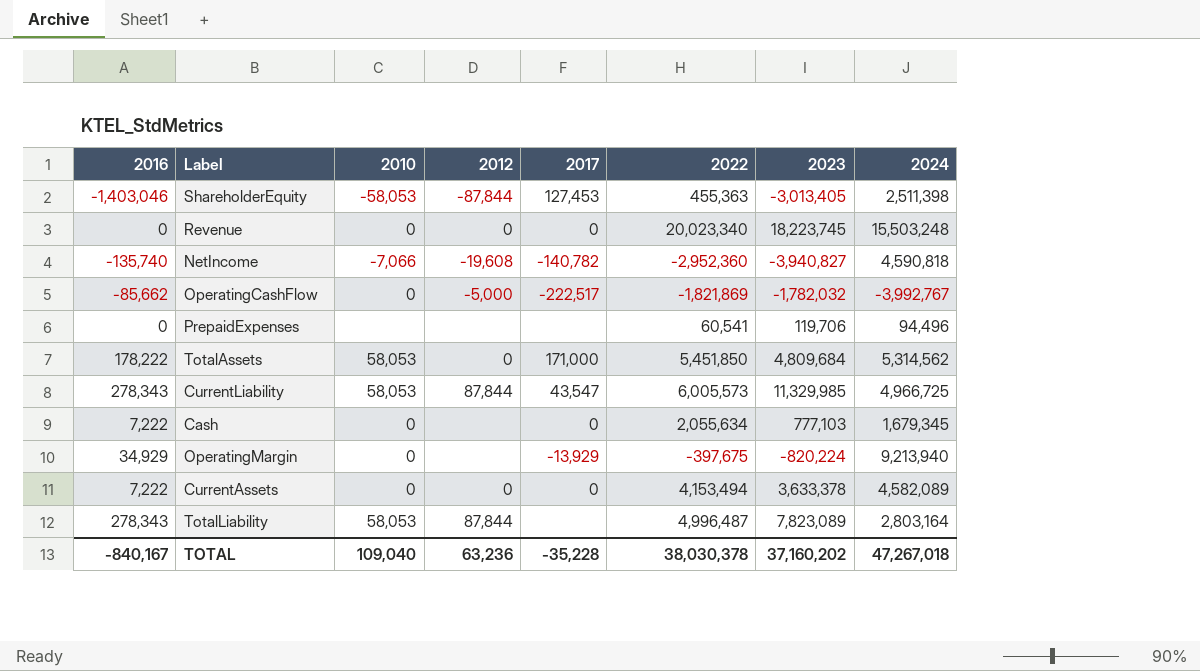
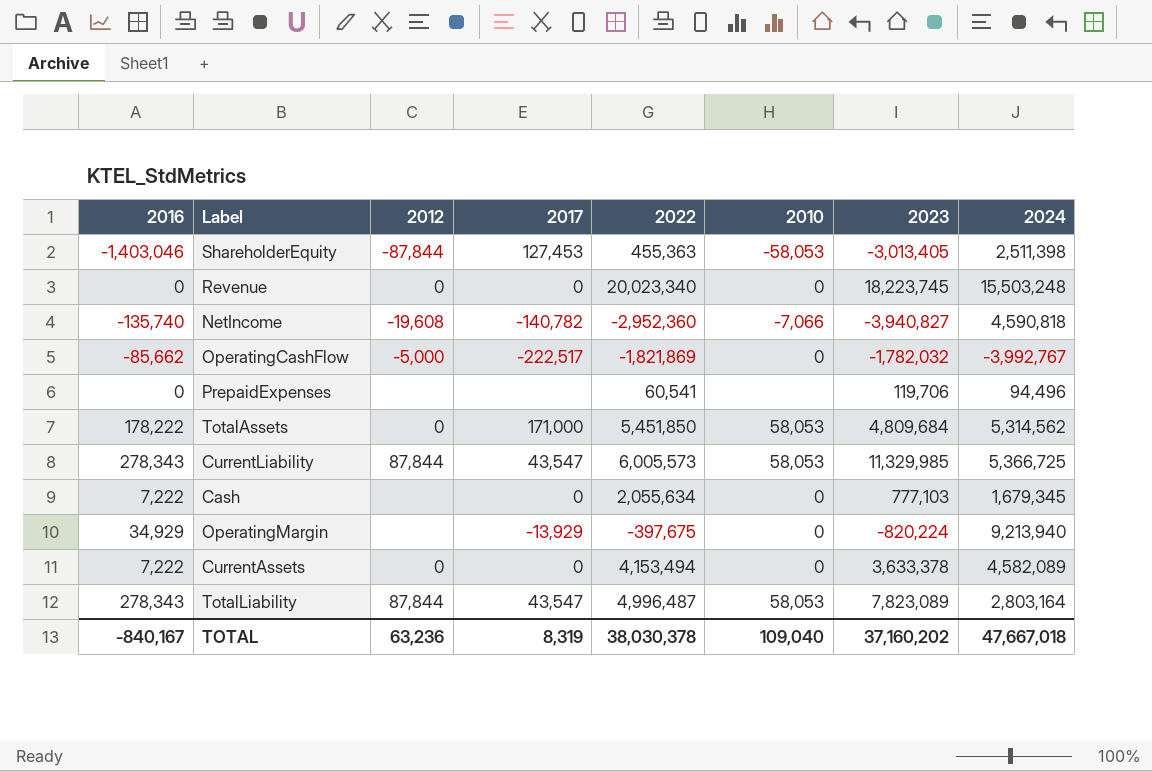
column 2010 | position: 3 -> 6
CurrentLiability | 2024: 4,966,725 -> 5,366,725
TotalLiability | 2017: none -> 43,547
TOTAL | 2017: -35,228 -> 8,319
TOTAL | 2024: 47,267,018 -> 47,667,018

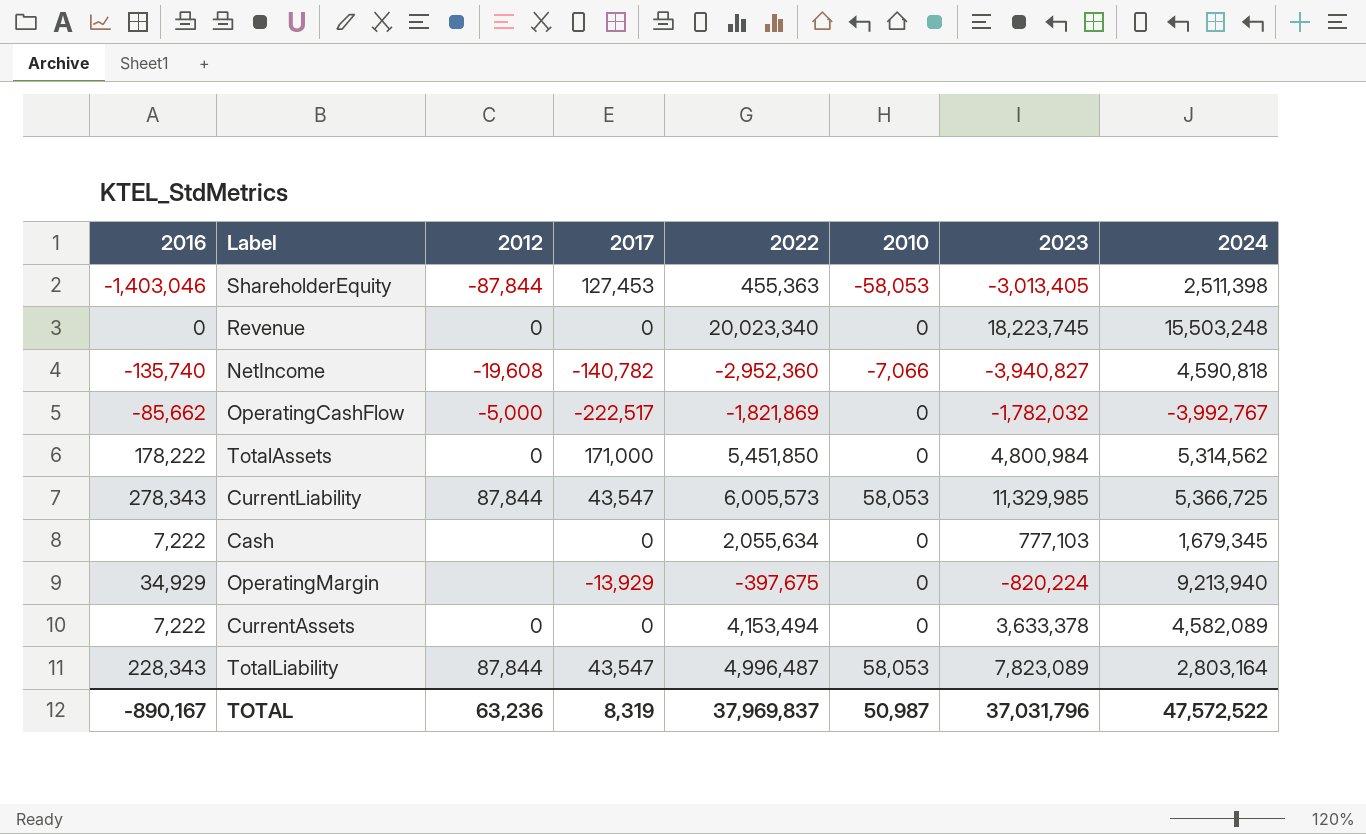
row PrepaidExpenses: 0 | none | none | 60,541 | none | 119,706 | 94,496 -> none
TotalAssets | 2010: 58,053 -> 0
TotalAssets | 2023: 4,809,684 -> 4,800,984
TotalLiability | 2016: 278,343 -> 228,343
TOTAL | 2016: -840,167 -> -890,167
TOTAL | 2022: 38,030,378 -> 37,969,837
TOTAL | 2010: 109,040 -> 50,987
TOTAL | 2023: 37,160,202 -> 37,031,796
TOTAL | 2024: 47,667,018 -> 47,572,522

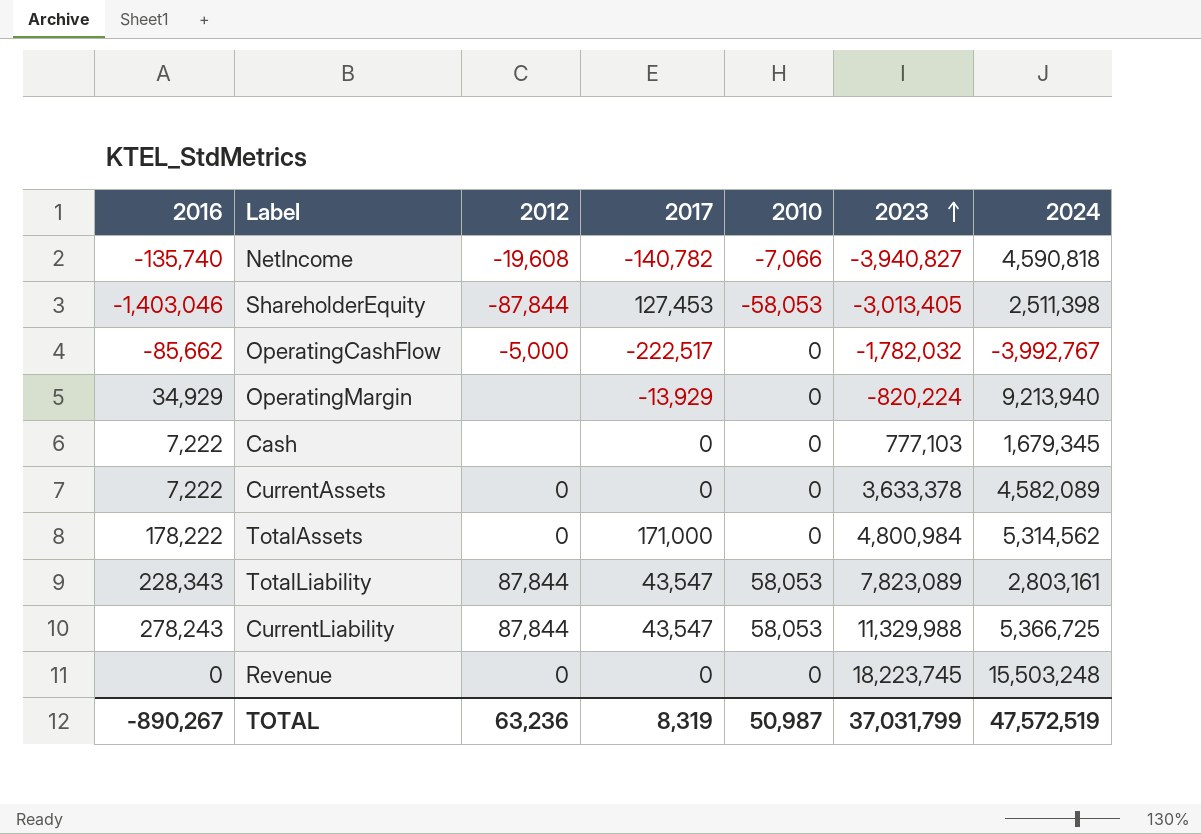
row order: none -> 2023 ascending
column 2022 | position: 5 -> none
TotalLiability | 2024: 2,803,164 -> 2,803,161
CurrentLiability | 2016: 278,343 -> 278,243
CurrentLiability | 2023: 11,329,985 -> 11,329,988
TOTAL | 2016: -890,167 -> -890,267
TOTAL | 2023: 37,031,796 -> 37,031,799
TOTAL | 2024: 47,572,522 -> 47,572,519

